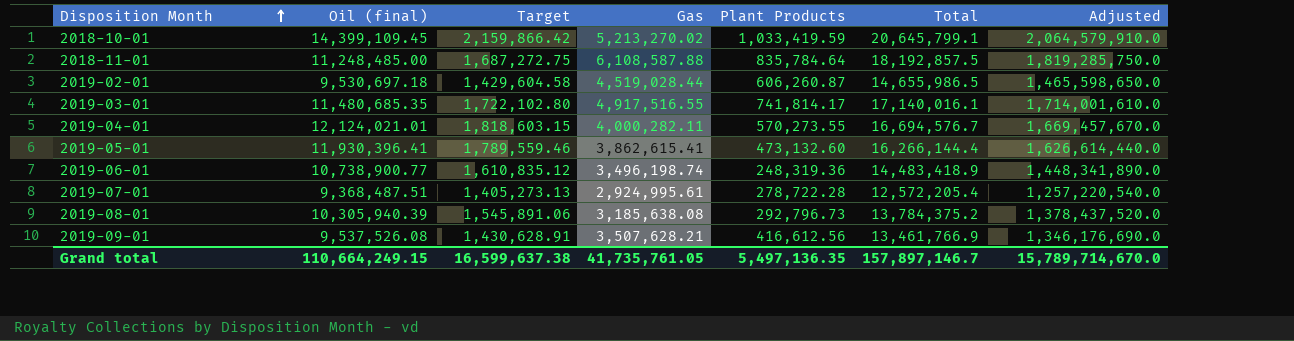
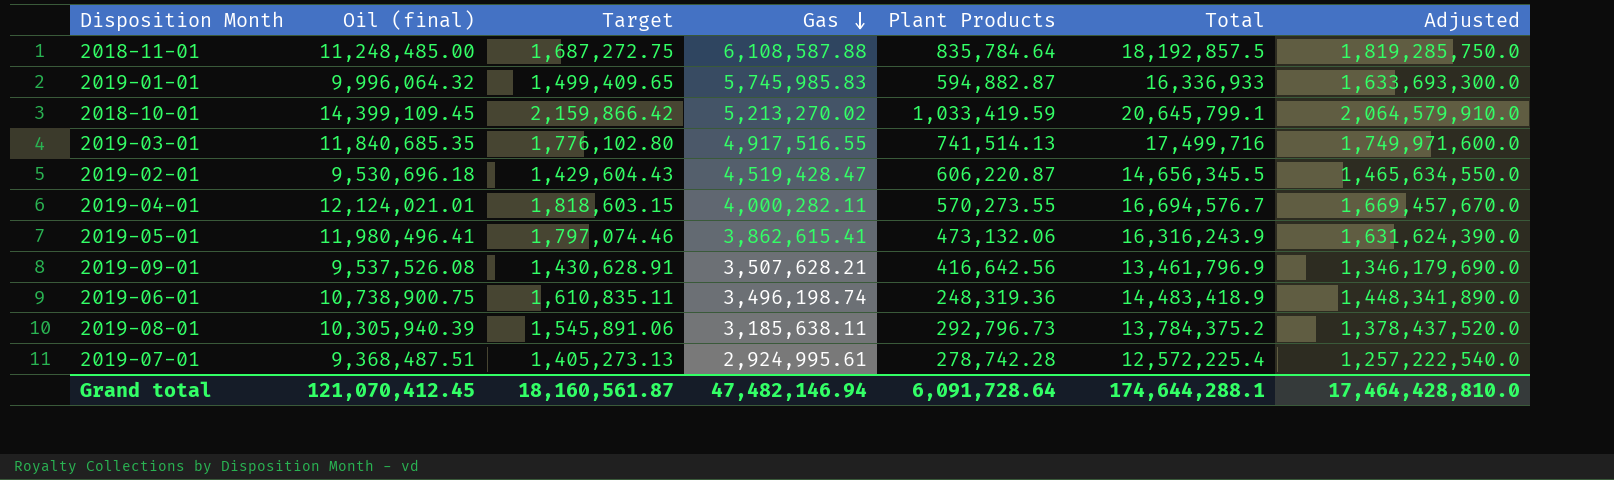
row order: Disposition Month ascending -> Gas descending
row 2019-01-01: none -> 9,996,064.32 | 1,499,409.65 | 5,745,985.83 | 594,882.87 | 16,336,933 | 1,633,693,300.0
2019-03-01 | Oil (final): 11,480,685.35 -> 11,840,685.35
2019-03-01 | Target: 1,722,102.80 -> 1,776,102.80
2019-03-01 | Plant Products: 741,814.17 -> 741,514.13
2019-03-01 | Total: 17,140,016.1 -> 17,499,716
2019-03-01 | Adjusted: 1,714,001,610.0 -> 1,749,971,600.0
2019-02-01 | Oil (final): 9,530,697.18 -> 9,530,696.18
2019-02-01 | Target: 1,429,604.58 -> 1,429,604.43
2019-02-01 | Gas: 4,519,028.44 -> 4,519,428.47
2019-02-01 | Plant Products: 606,260.87 -> 606,220.87
2019-02-01 | Total: 14,655,986.5 -> 14,656,345.5
2019-02-01 | Adjusted: 1,465,598,650.0 -> 1,465,634,550.0
2019-05-01 | Oil (final): 11,930,396.41 -> 11,980,496.41
2019-05-01 | Target: 1,789,559.46 -> 1,797,074.46
2019-05-01 | Plant Products: 473,132.60 -> 473,132.06
2019-05-01 | Total: 16,266,144.4 -> 16,316,243.9
2019-05-01 | Adjusted: 1,626,614,440.0 -> 1,631,624,390.0
2019-09-01 | Plant Products: 416,612.56 -> 416,642.56
2019-09-01 | Total: 13,461,766.9 -> 13,461,796.9
2019-09-01 | Adjusted: 1,346,176,690.0 -> 1,346,179,690.0
2019-06-01 | Oil (final): 10,738,900.77 -> 10,738,900.75
2019-06-01 | Target: 1,610,835.12 -> 1,610,835.11
2019-08-01 | Gas: 3,185,638.08 -> 3,185,638.11
2019-07-01 | Plant Products: 278,722.28 -> 278,742.28
2019-07-01 | Total: 12,572,205.4 -> 12,572,225.4
2019-07-01 | Adjusted: 1,257,220,540.0 -> 1,257,222,540.0
Grand total | Oil (final): 110,664,249.15 -> 121,070,412.45
Grand total | Target: 16,599,637.38 -> 18,160,561.87
Grand total | Gas: 41,735,761.05 -> 47,482,146.94
Grand total | Plant Products: 5,497,136.35 -> 6,091,728.64
Grand total | Total: 157,897,146.7 -> 174,644,288.1
Grand total | Adjusted: 15,789,714,670.0 -> 17,464,428,810.0

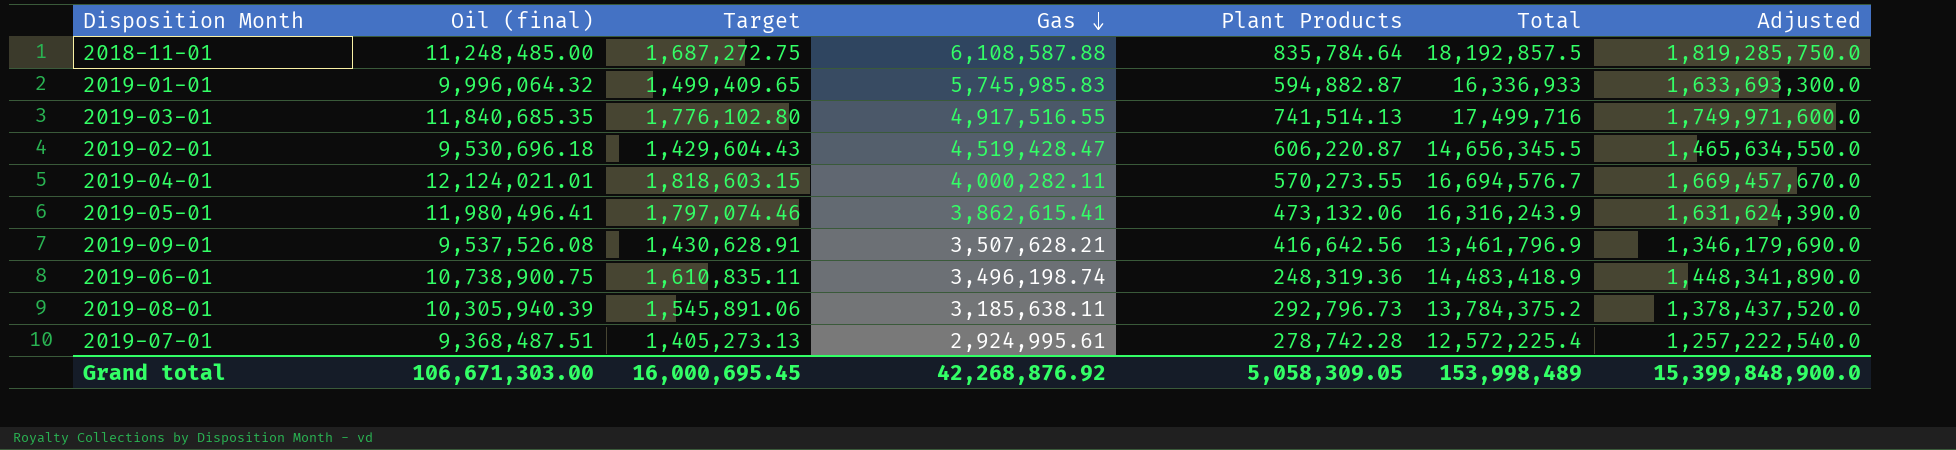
row 2018-10-01: 14,399,109.45 | 2,159,866.42 | 5,213,270.02 | 1,033,419.59 | 20,645,799.1 | 2,064,579,910.0 -> none
Grand total | Oil (final): 121,070,412.45 -> 106,671,303.00
Grand total | Target: 18,160,561.87 -> 16,000,695.45
Grand total | Gas: 47,482,146.94 -> 42,268,876.92
Grand total | Plant Products: 6,091,728.64 -> 5,058,309.05
Grand total | Total: 174,644,288.1 -> 153,998,489
Grand total | Adjusted: 17,464,428,810.0 -> 15,399,848,900.0

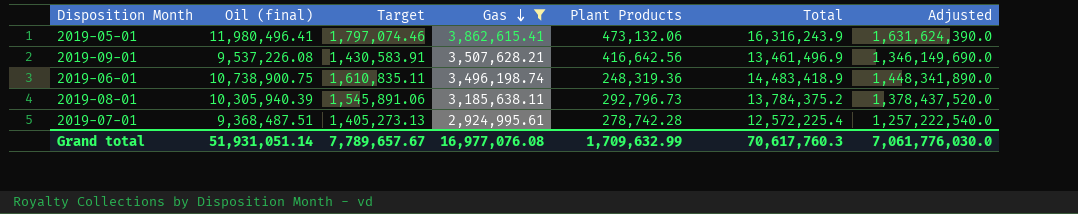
filter: none -> Gas <= 3,862,615.41
2019-09-01 | Oil (final): 9,537,526.08 -> 9,537,226.08
2019-09-01 | Target: 1,430,628.91 -> 1,430,583.91
2019-09-01 | Total: 13,461,796.9 -> 13,461,496.9
2019-09-01 | Adjusted: 1,346,179,690.0 -> 1,346,149,690.0
Grand total | Oil (final): 106,671,303.00 -> 51,931,051.14
Grand total | Target: 16,000,695.45 -> 7,789,657.67
Grand total | Gas: 42,268,876.92 -> 16,977,076.08
Grand total | Plant Products: 5,058,309.05 -> 1,709,632.99
Grand total | Total: 153,998,489 -> 70,617,760.3
Grand total | Adjusted: 15,399,848,900.0 -> 7,061,776,030.0

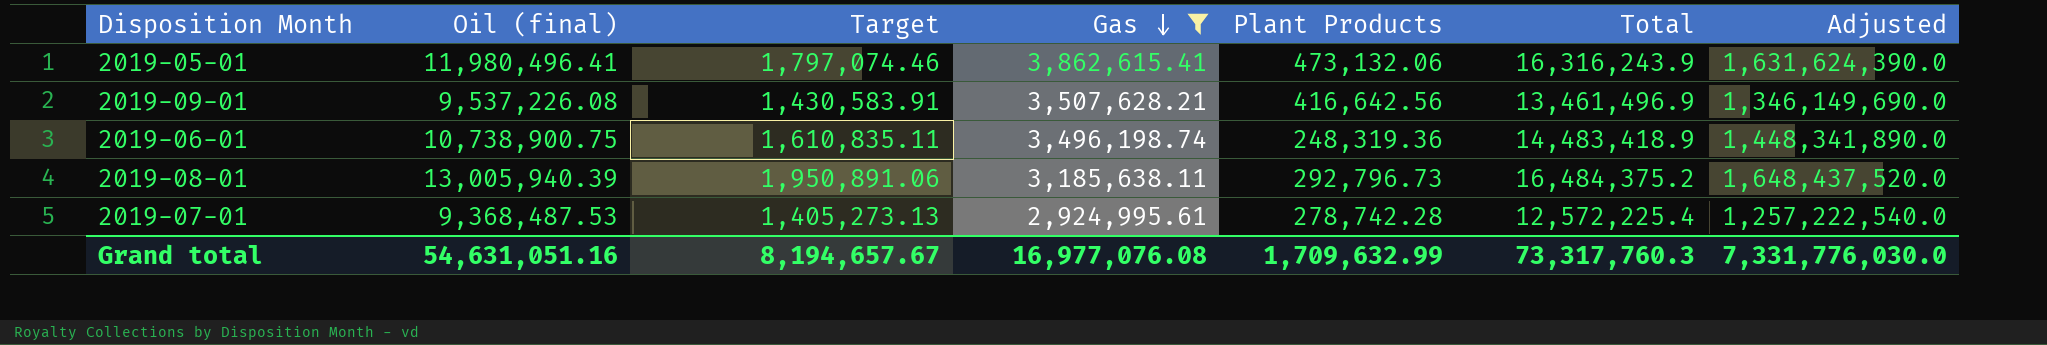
2019-08-01 | Oil (final): 10,305,940.39 -> 13,005,940.39
2019-08-01 | Target: 1,545,891.06 -> 1,950,891.06
2019-08-01 | Total: 13,784,375.2 -> 16,484,375.2
2019-08-01 | Adjusted: 1,378,437,520.0 -> 1,648,437,520.0
2019-07-01 | Oil (final): 9,368,487.51 -> 9,368,487.53
Grand total | Oil (final): 51,931,051.14 -> 54,631,051.16
Grand total | Target: 7,789,657.67 -> 8,194,657.67
Grand total | Total: 70,617,760.3 -> 73,317,760.3
Grand total | Adjusted: 7,061,776,030.0 -> 7,331,776,030.0

